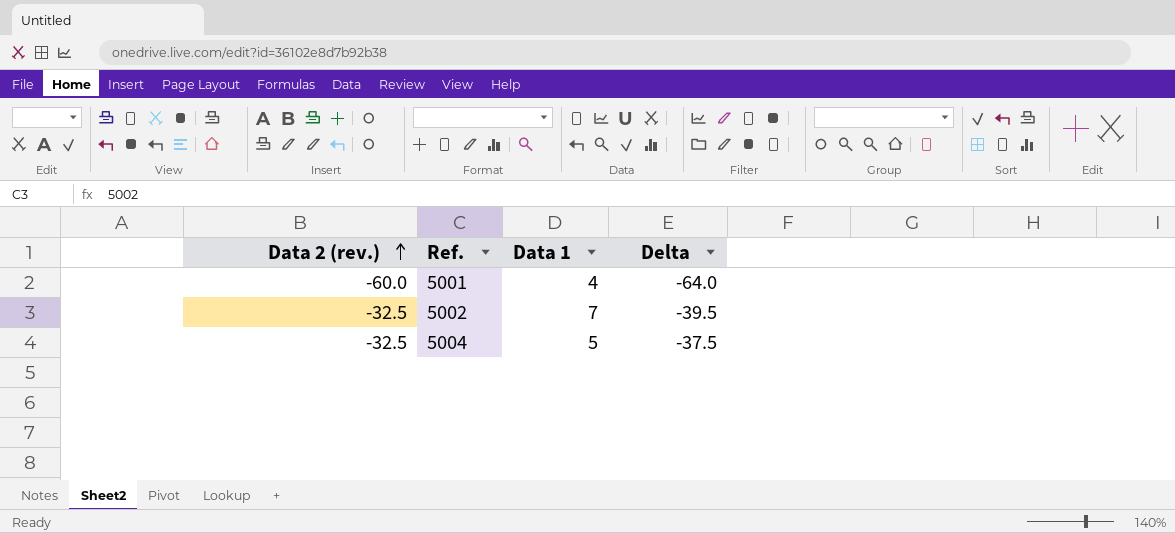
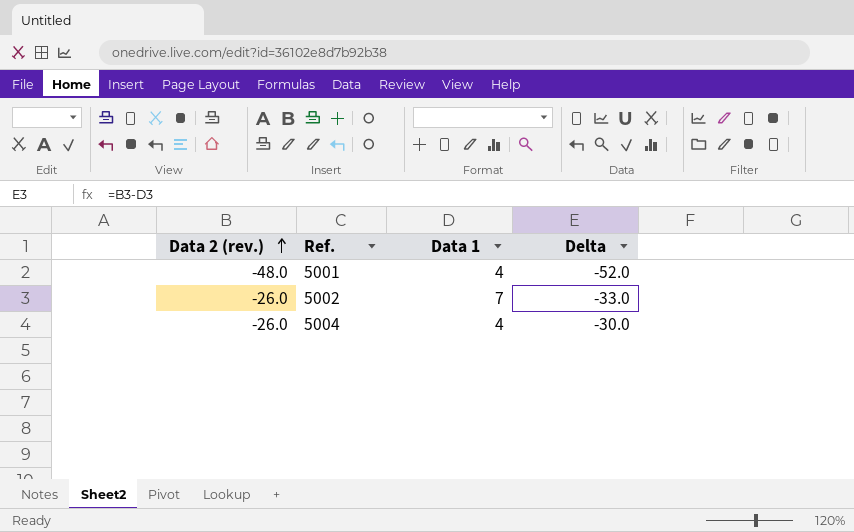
5001 | Data 2 (rev.): -60.0 -> -48.0
5001 | Delta: -64.0 -> -52.0
5002 | Data 2 (rev.): -32.5 -> -26.0
5002 | Delta: -39.5 -> -33.0
5004 | Data 2 (rev.): -32.5 -> -26.0
5004 | Data 1: 5 -> 4
5004 | Delta: -37.5 -> -30.0

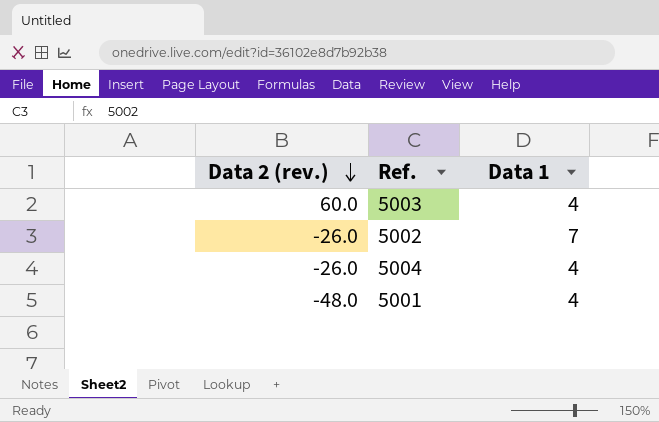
row order: Data 2 (rev.) ascending -> Data 2 (rev.) descending
column Delta | formula: [Data 2 (rev.)] - [Data 1] -> none
row 5003: none -> 60.0 | 4

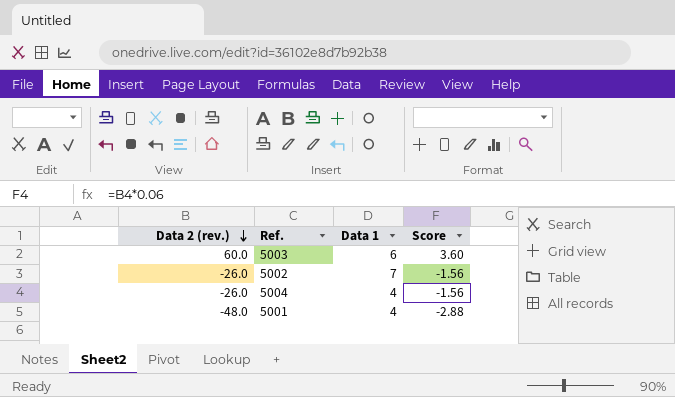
column Score | formula: none -> [Data 2 (rev.)] * 0.06
5003 | Data 1: 4 -> 6

